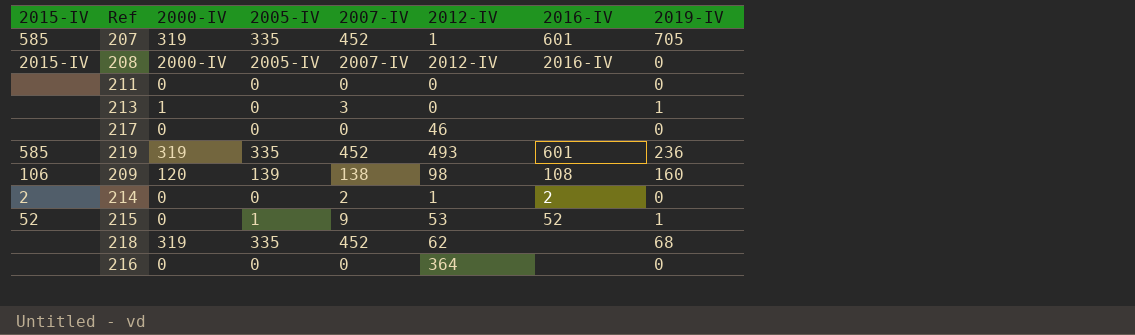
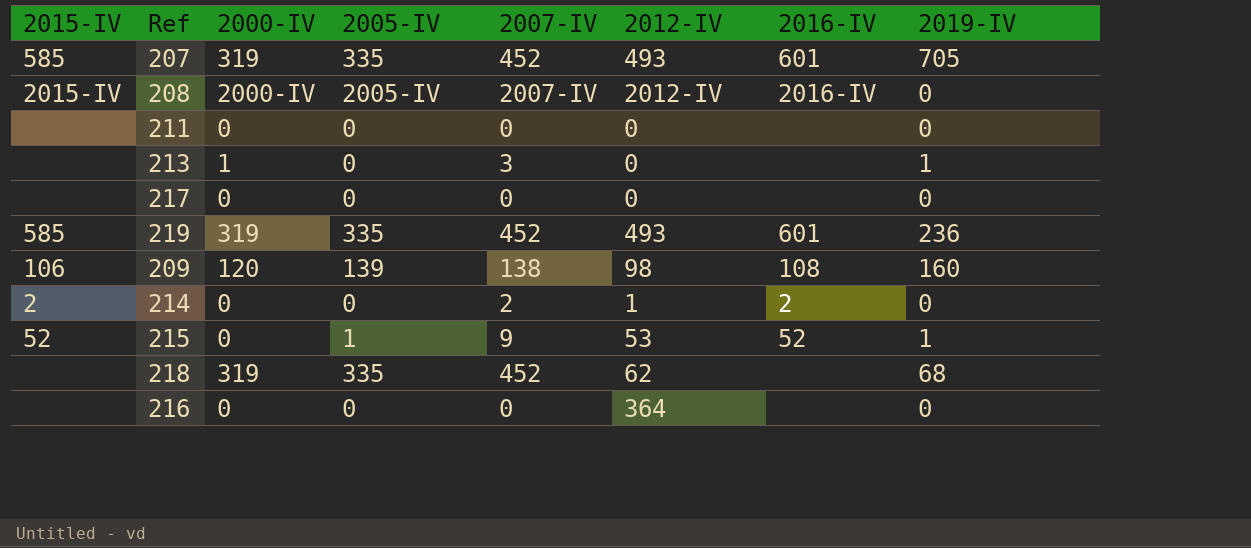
207 | 2012-IV: 1 -> 493
217 | 2012-IV: 46 -> 0

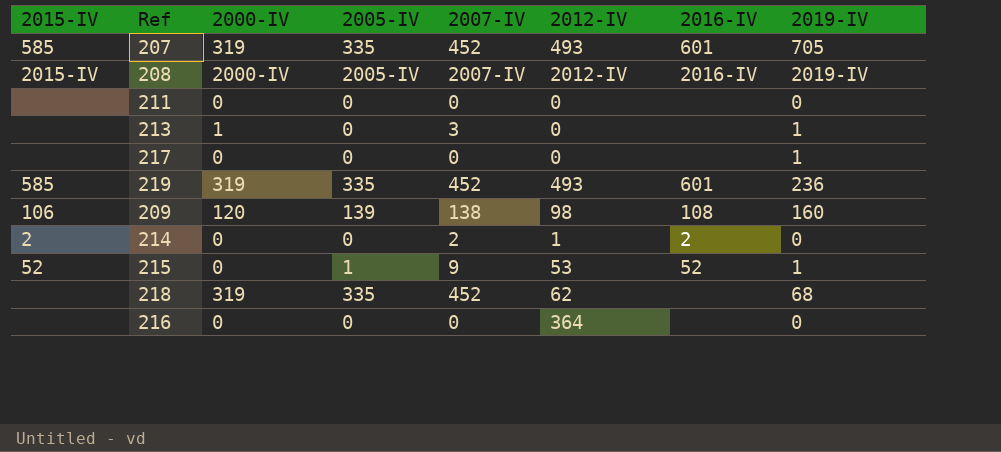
208 | 2019-IV: 0 -> 2019-IV
217 | 2019-IV: 0 -> 1

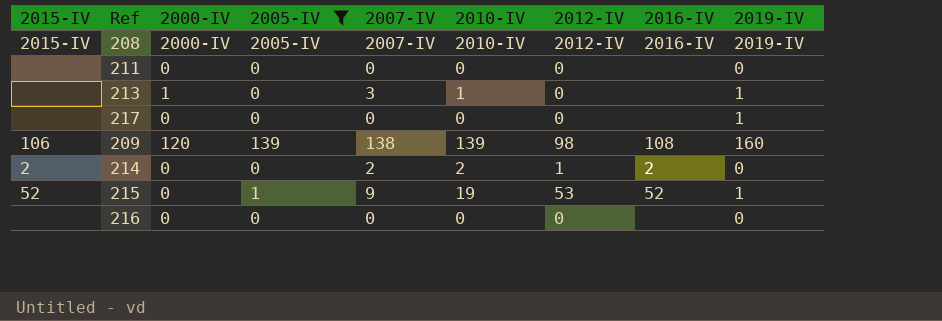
filter: none -> 2005-IV != 335
column 2010-IV | position: none -> 6
216 | 2012-IV: 364 -> 0

